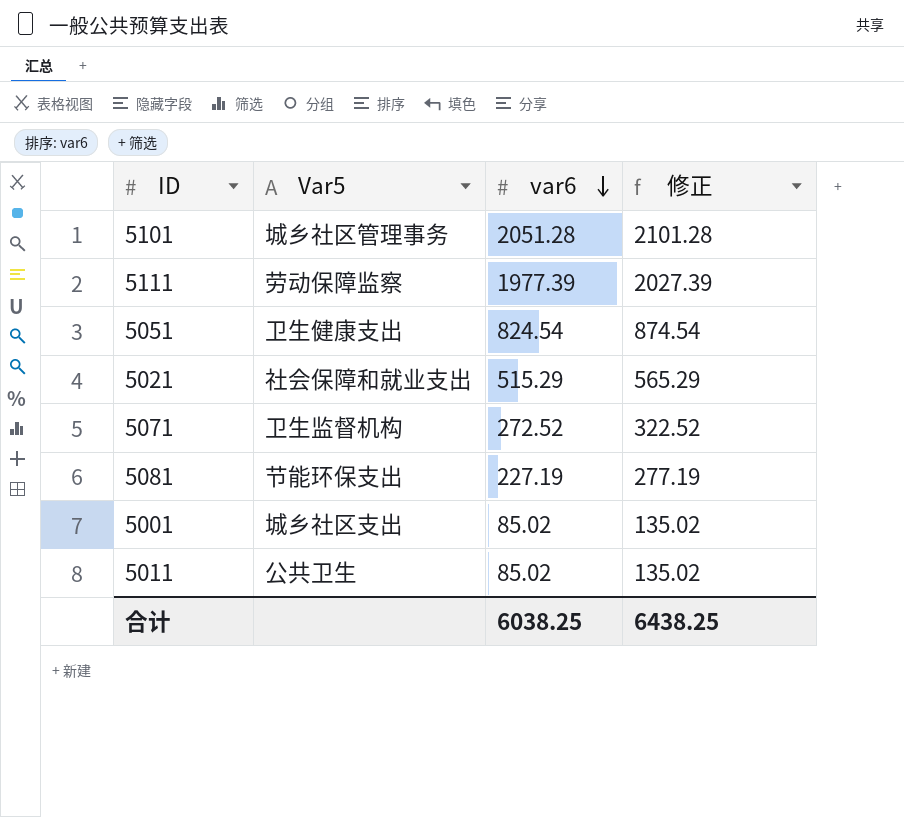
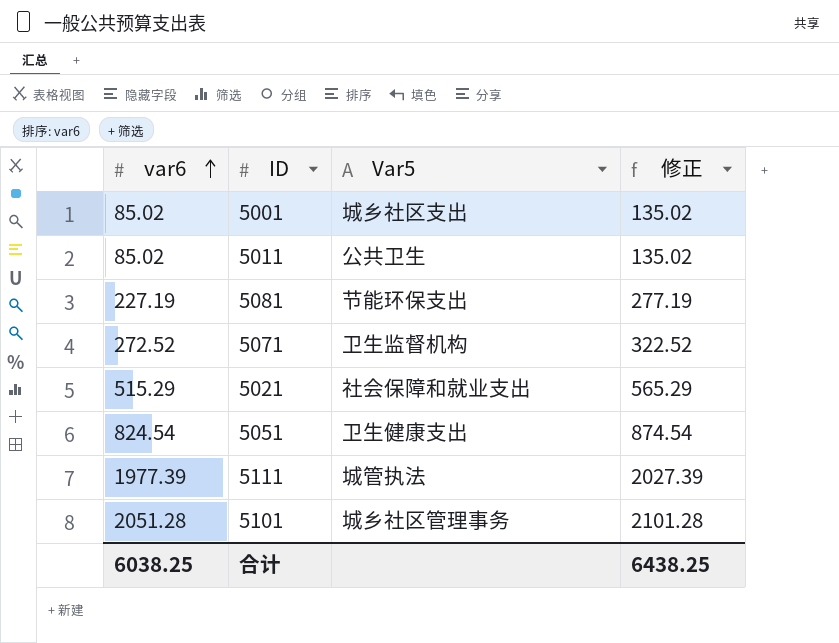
row order: var6 descending -> var6 ascending
column var6 | position: 3 -> 1
5111 | Var5: 劳动保障监察 -> 城管执法

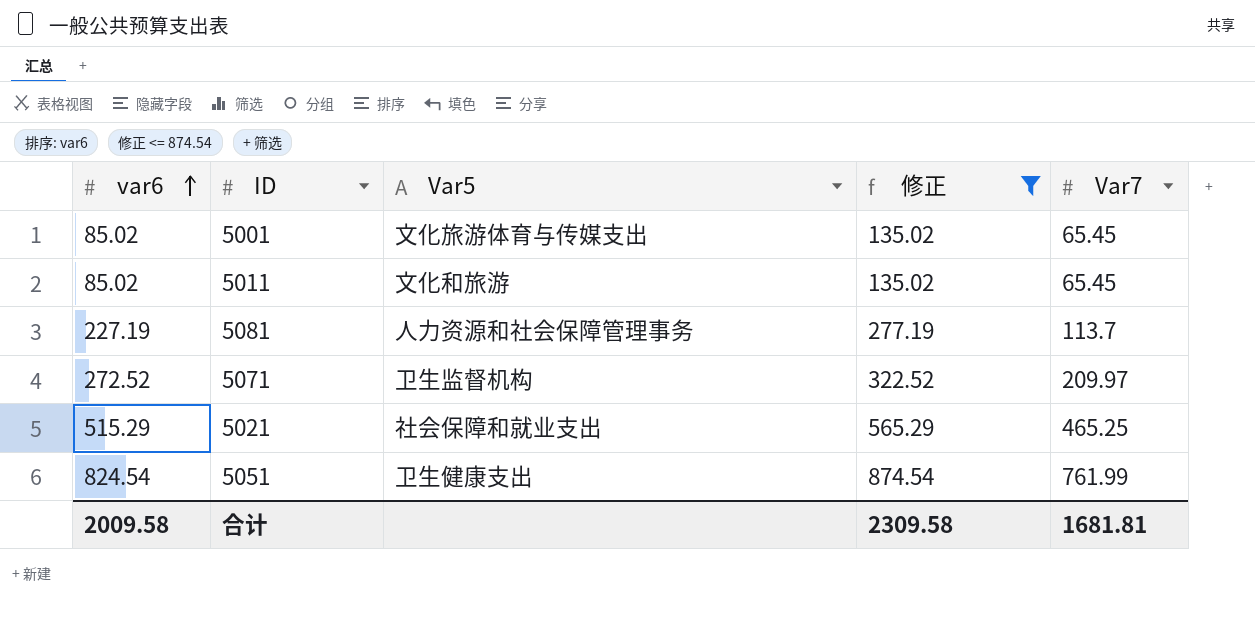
filter: none -> 修正 <= 874.54
column Var7 | position: none -> 5
5001 | Var5: 城乡社区支出 -> 文化旅游体育与传媒支出
5011 | Var5: 公共卫生 -> 文化和旅游
5081 | Var5: 节能环保支出 -> 人力资源和社会保障管理事务
合计 | var6: 6038.25 -> 2009.58
合计 | 修正: 6438.25 -> 2309.58

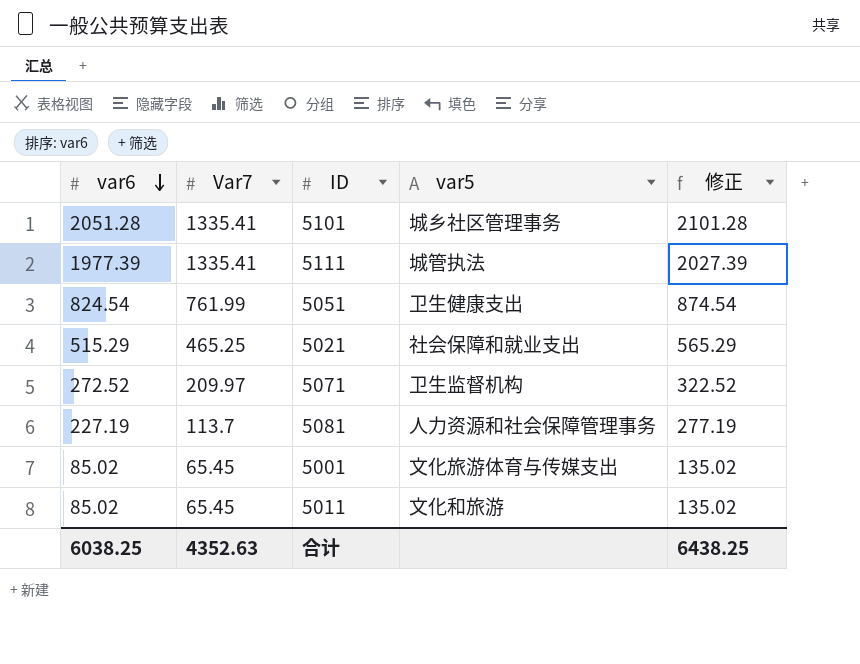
filter: 修正 <= 874.54 -> none
row order: var6 ascending -> var6 descending
column Var7 | position: 5 -> 2
column name: Var5 -> var5
合计 | var6: 2009.58 -> 6038.25
合计 | Var7: 1681.81 -> 4352.63
合计 | 修正: 2309.58 -> 6438.25

